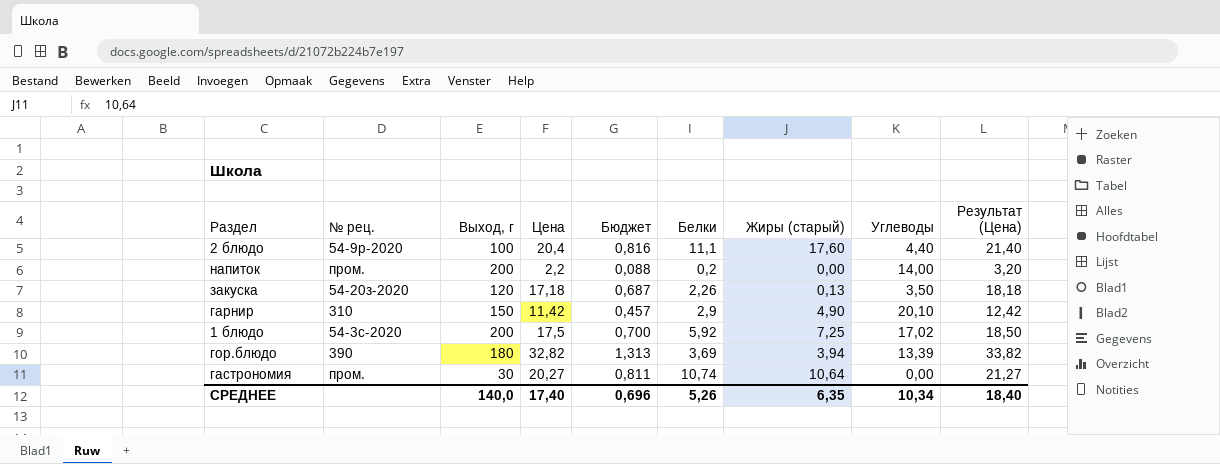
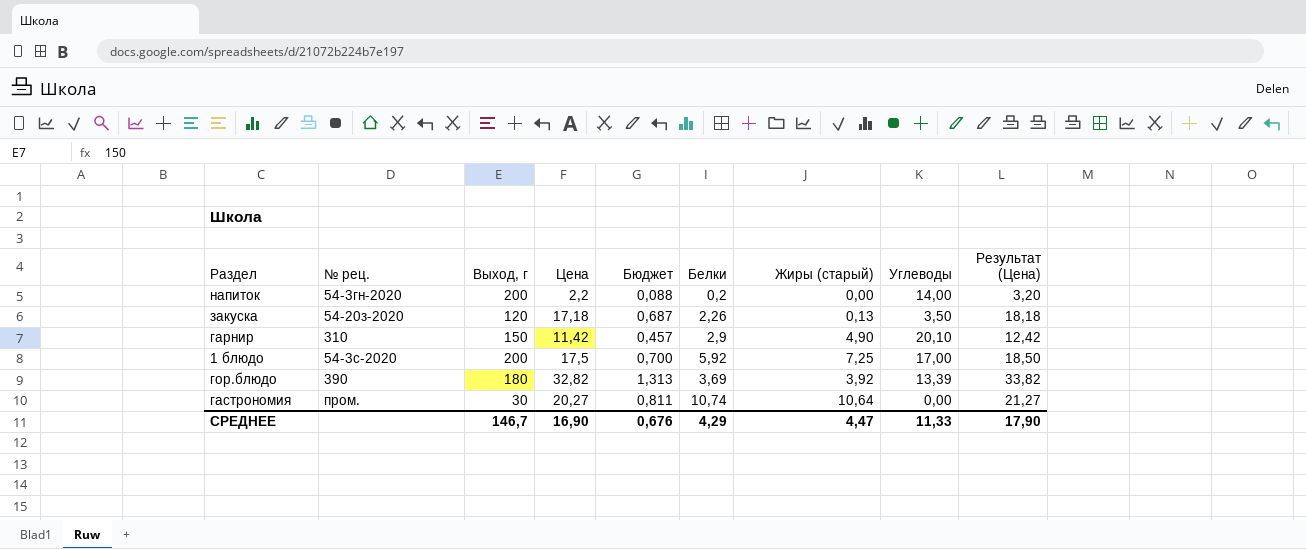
row 2 блюдо: 54-9р-2020 | 100 | 20,4 | 0,816 | 11,1 | 17,60 | 4,40 | 21,40 -> none
напиток | № рец.: пром. -> 54-3гн-2020
1 блюдо | Углеводы: 17,02 -> 17,00
гор.блюдо | Жиры (старый): 3,94 -> 3,92
СРЕДНЕЕ | Выход, г: 140,0 -> 146,7
СРЕДНЕЕ | Цена: 17,40 -> 16,90
СРЕДНЕЕ | Бюджет: 0,696 -> 0,676
СРЕДНЕЕ | Белки: 5,26 -> 4,29
СРЕДНЕЕ | Жиры (старый): 6,35 -> 4,47
СРЕДНЕЕ | Углеводы: 10,34 -> 11,33
СРЕДНЕЕ | Результат (Цена): 18,40 -> 17,90

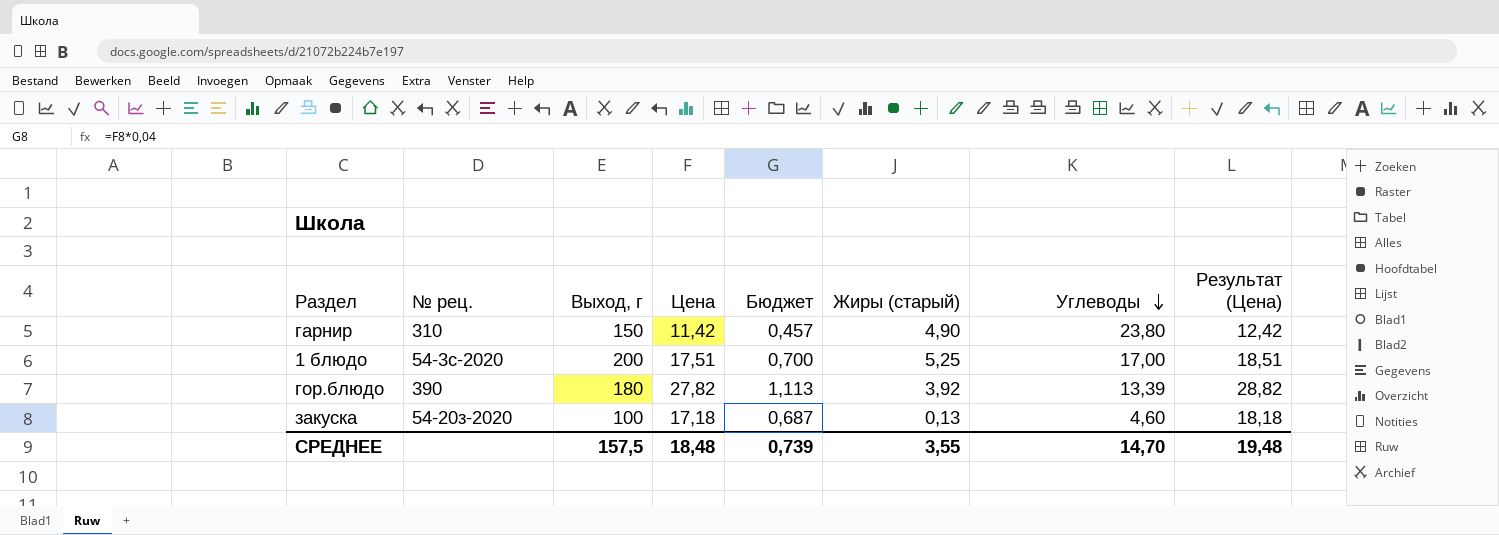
row order: none -> Углеводы descending
column Белки | position: 6 -> none
row напиток: 54-3гн-2020 | 200 | 2,2 | 0,088 | 0,2 | 0,00 | 14,00 | 3,20 -> none
row гастрономия: пром. | 30 | 20,27 | 0,811 | 10,74 | 10,64 | 0,00 | 21,27 -> none
гарнир | Углеводы: 20,10 -> 23,80
1 блюдо | Цена: 17,5 -> 17,51
1 блюдо | Жиры (старый): 7,25 -> 5,25
1 блюдо | Результат (Цена): 18,50 -> 18,51
гор.блюдо | Цена: 32,82 -> 27,82
гор.блюдо | Бюджет: 1,313 -> 1,113
гор.блюдо | Результат (Цена): 33,82 -> 28,82
закуска | Выход, г: 120 -> 100
закуска | Углеводы: 3,50 -> 4,60
СРЕДНЕЕ | Выход, г: 146,7 -> 157,5
СРЕДНЕЕ | Цена: 16,90 -> 18,48
СРЕДНЕЕ | Бюджет: 0,676 -> 0,739
СРЕДНЕЕ | Жиры (старый): 4,47 -> 3,55
СРЕДНЕЕ | Углеводы: 11,33 -> 14,70
СРЕДНЕЕ | Результат (Цена): 17,90 -> 19,48

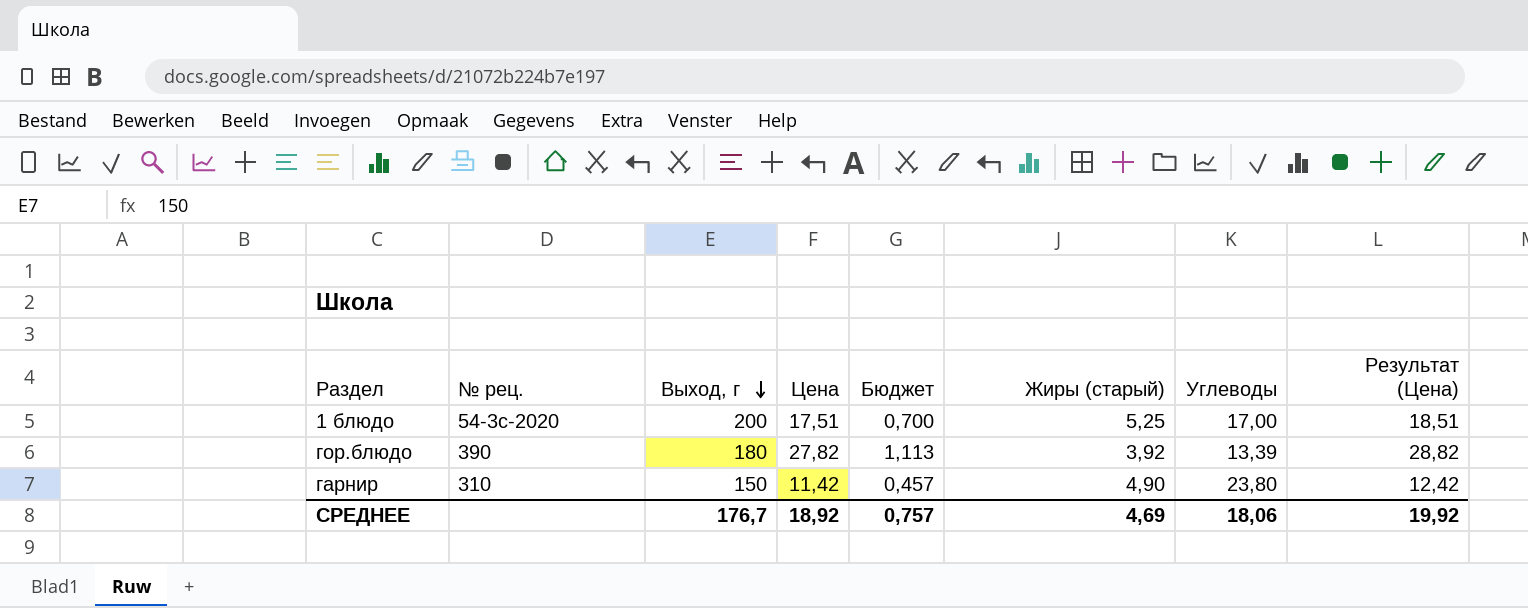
row order: Углеводы descending -> Выход, г descending
row закуска: 54-20з-2020 | 100 | 17,18 | 0,687 | 0,13 | 4,60 | 18,18 -> none
СРЕДНЕЕ | Выход, г: 157,5 -> 176,7
СРЕДНЕЕ | Цена: 18,48 -> 18,92
СРЕДНЕЕ | Бюджет: 0,739 -> 0,757
СРЕДНЕЕ | Жиры (старый): 3,55 -> 4,69
СРЕДНЕЕ | Углеводы: 14,70 -> 18,06
СРЕДНЕЕ | Результат (Цена): 19,48 -> 19,92

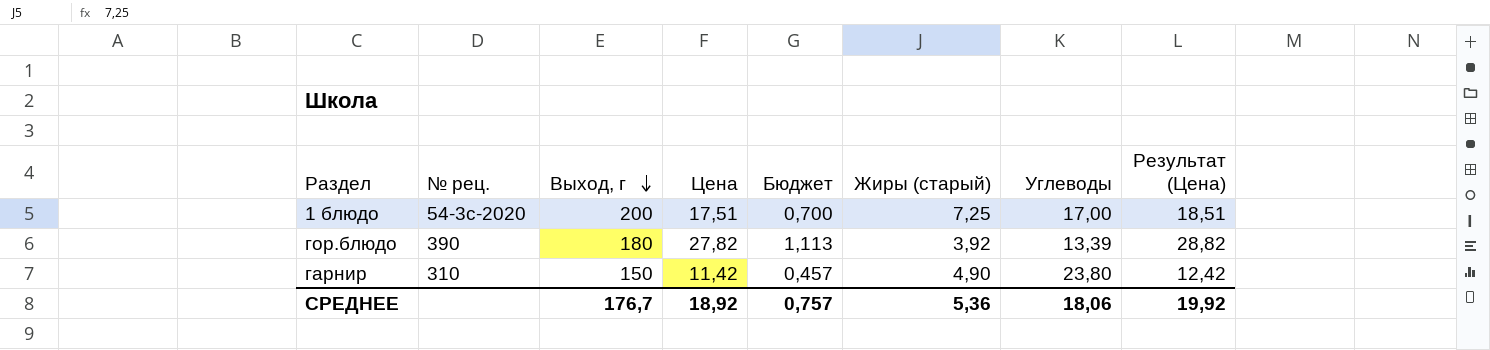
1 блюдо | Жиры (старый): 5,25 -> 7,25
СРЕДНЕЕ | Жиры (старый): 4,69 -> 5,36

